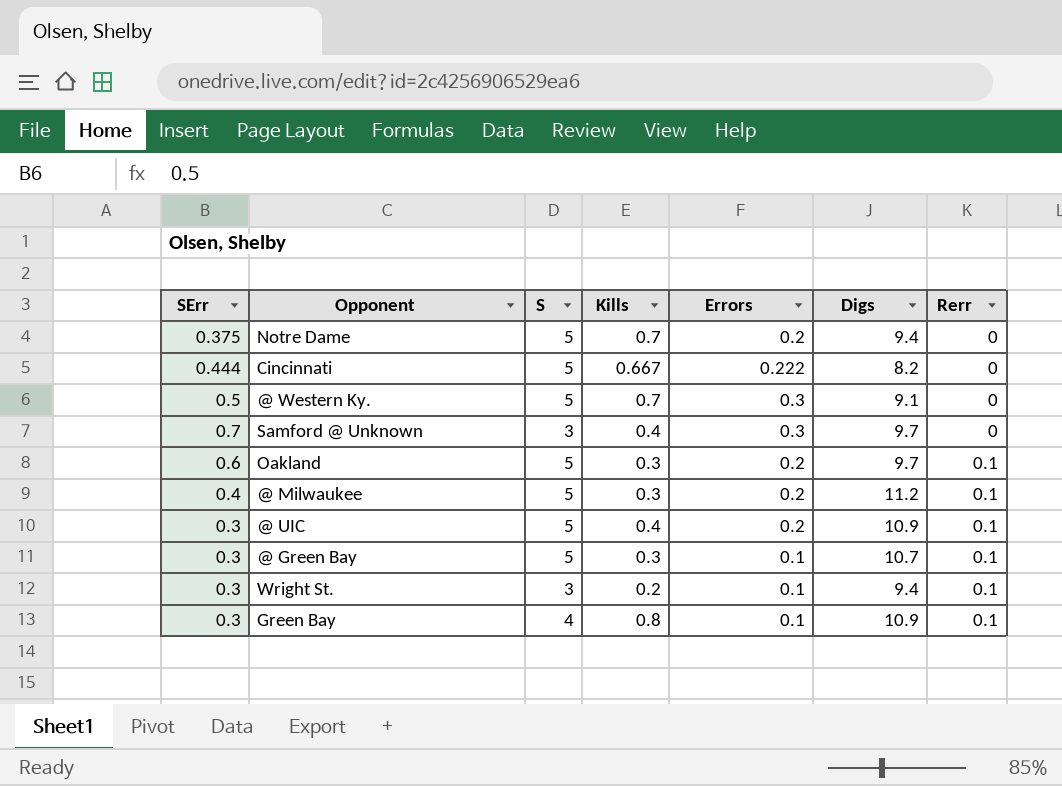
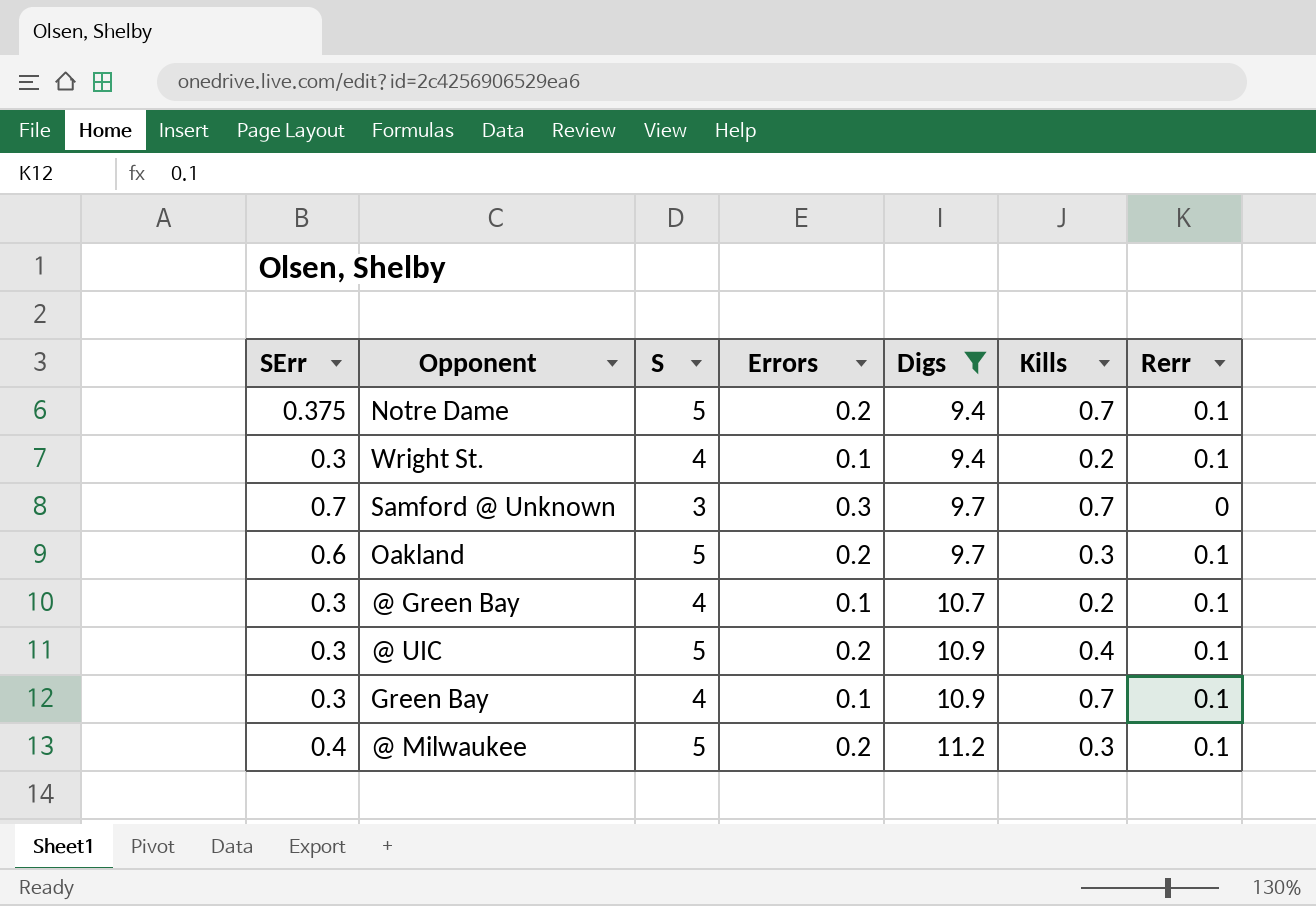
filter: none -> Digs >= 9.4
row order: Rerr ascending -> Digs ascending
column Kills | position: 4 -> 6
Notre Dame | Rerr: 0 -> 0.1
Wright St. | S: 3 -> 4
Samford @ Unknown | Kills: 0.4 -> 0.7
@ Green Bay | S: 5 -> 4
@ Green Bay | Kills: 0.3 -> 0.2
Green Bay | Kills: 0.8 -> 0.7

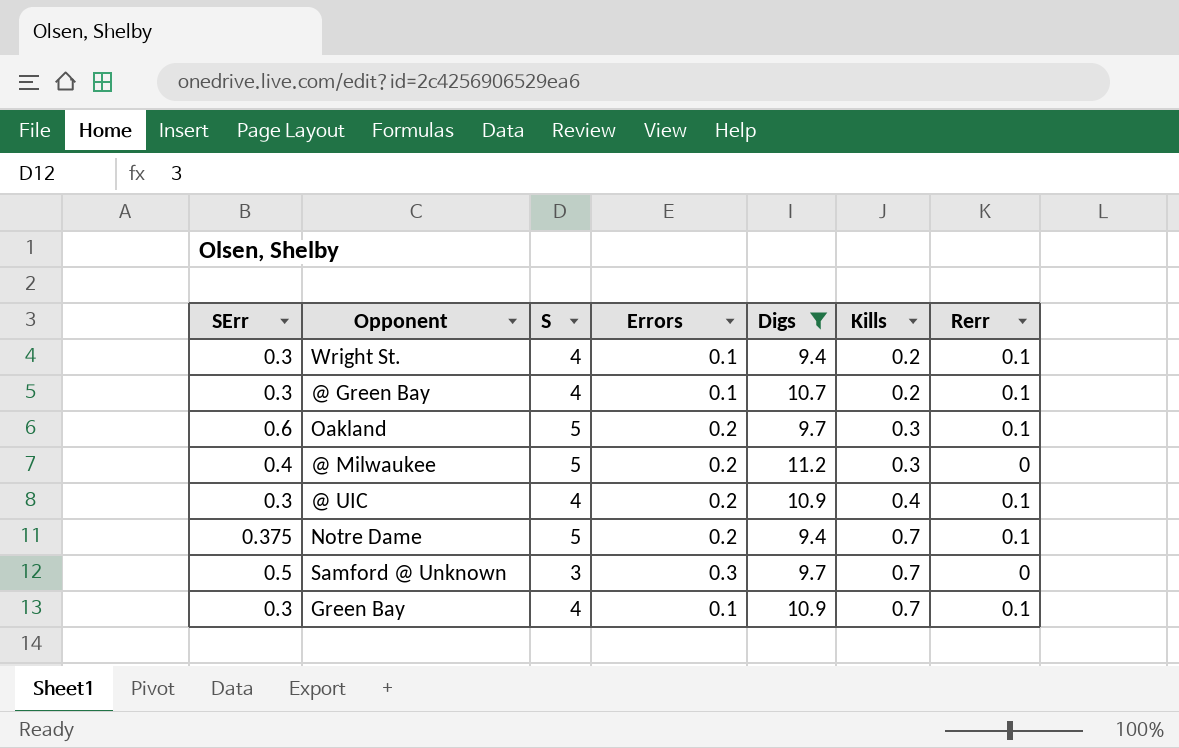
row order: Digs ascending -> Kills ascending
@ Milwaukee | Rerr: 0.1 -> 0
@ UIC | S: 5 -> 4
Samford @ Unknown | SErr: 0.7 -> 0.5

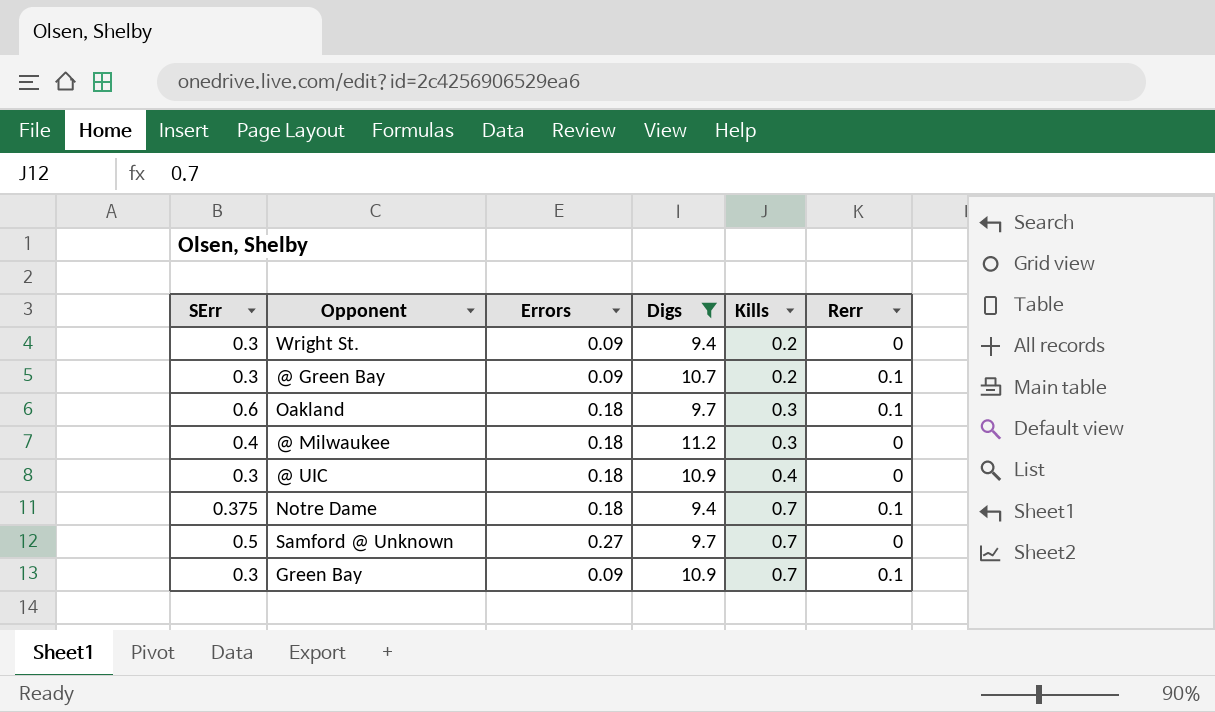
column S | position: 3 -> none
Wright St. | Errors: 0.1 -> 0.09
Wright St. | Rerr: 0.1 -> 0
@ Green Bay | Errors: 0.1 -> 0.09
Oakland | Errors: 0.2 -> 0.18
@ Milwaukee | Errors: 0.2 -> 0.18
@ UIC | Errors: 0.2 -> 0.18
@ UIC | Rerr: 0.1 -> 0
Notre Dame | Errors: 0.2 -> 0.18
Samford @ Unknown | Errors: 0.3 -> 0.27
Green Bay | Errors: 0.1 -> 0.09

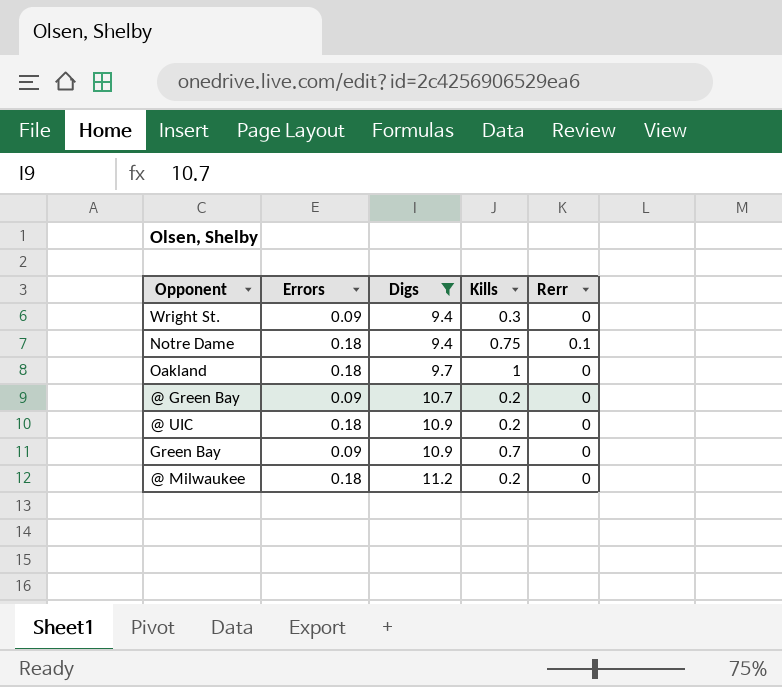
row order: Kills ascending -> Digs ascending
column SErr | position: 1 -> none
row Samford @ Unknown: 0.5 | 0.27 | 9.7 | 0.7 | 0 -> none
Wright St. | Kills: 0.2 -> 0.3
Notre Dame | Kills: 0.7 -> 0.75
Oakland | Kills: 0.3 -> 1
Oakland | Rerr: 0.1 -> 0
@ Green Bay | Rerr: 0.1 -> 0
@ UIC | Kills: 0.4 -> 0.2
Green Bay | Rerr: 0.1 -> 0
@ Milwaukee | Kills: 0.3 -> 0.2

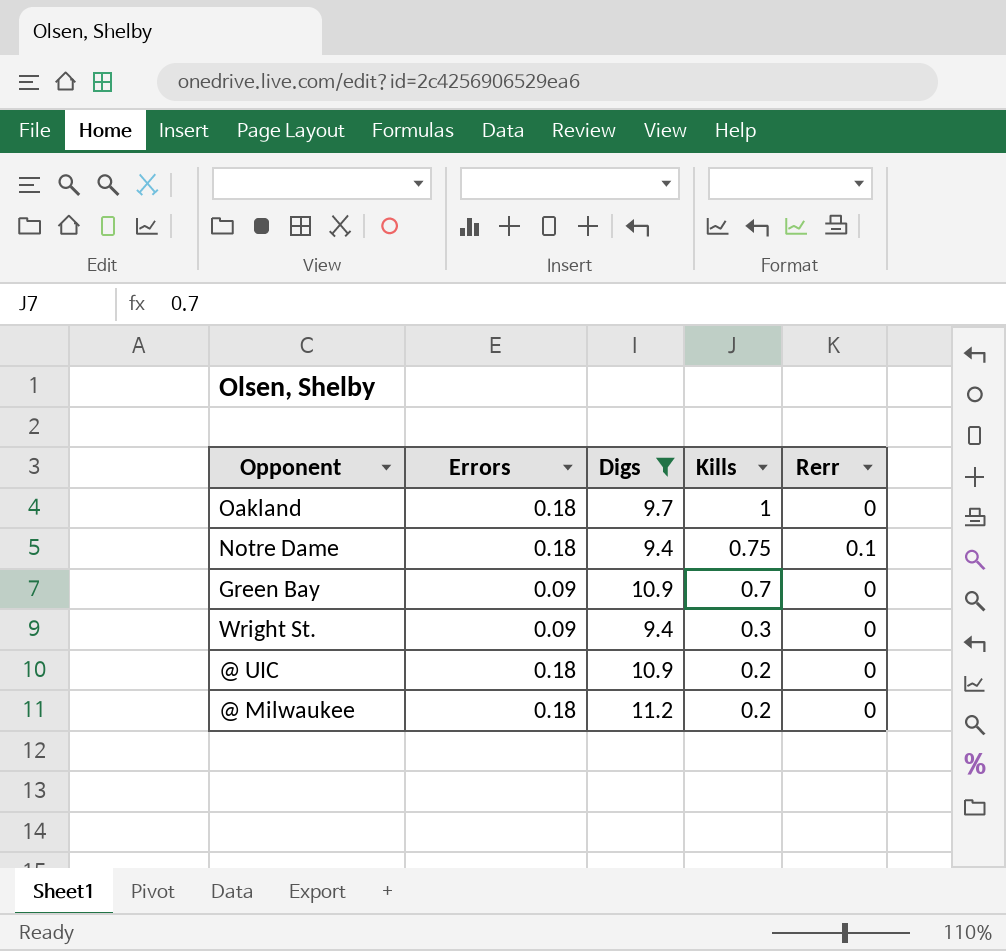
row order: Digs ascending -> Kills descending
row @ Green Bay: 0.09 | 10.7 | 0.2 | 0 -> none

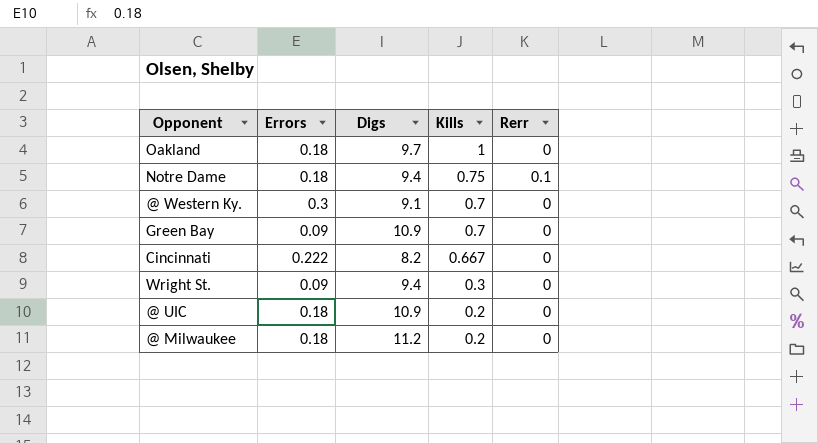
filter: Digs >= 9.4 -> none

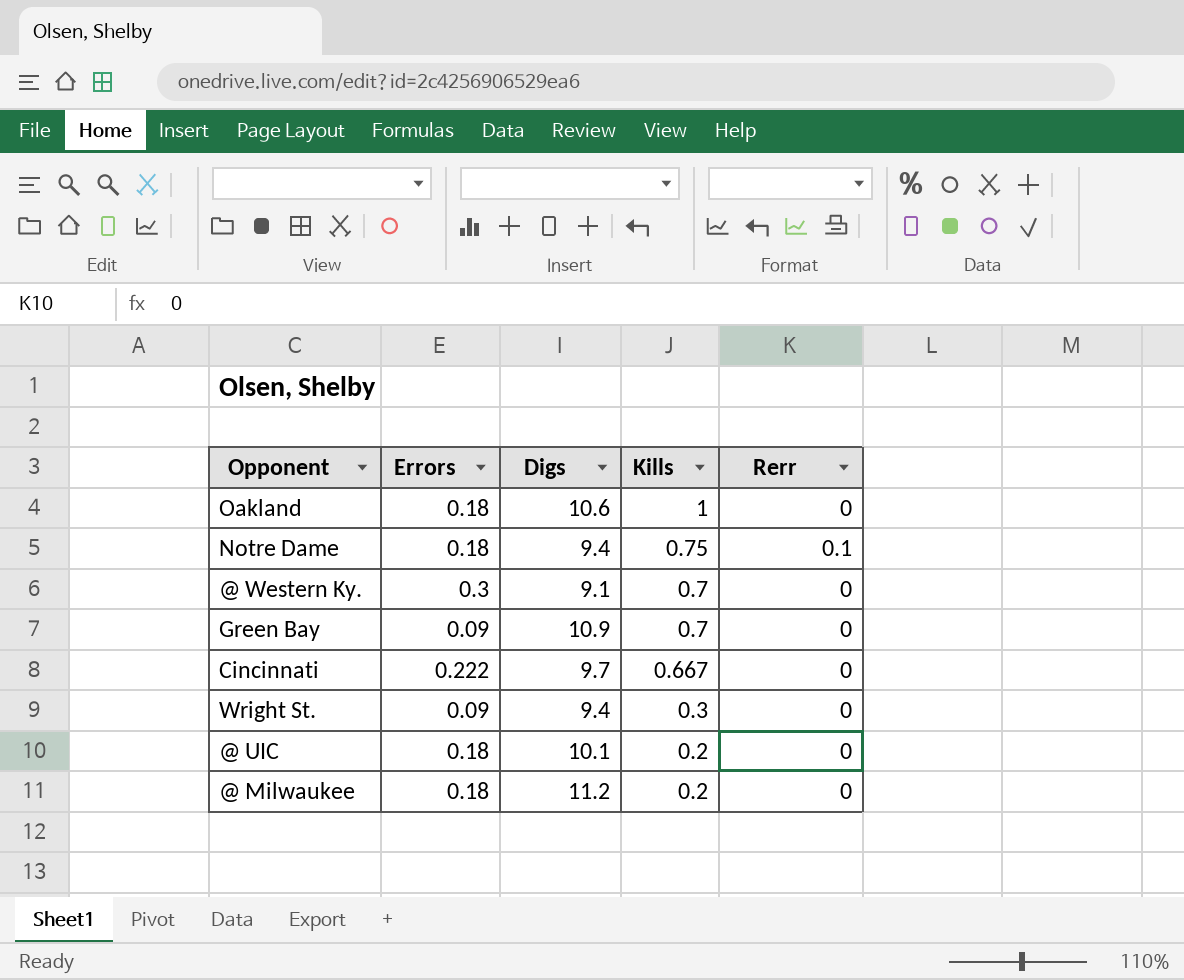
Oakland | Digs: 9.7 -> 10.6
Cincinnati | Digs: 8.2 -> 9.7
@ UIC | Digs: 10.9 -> 10.1

